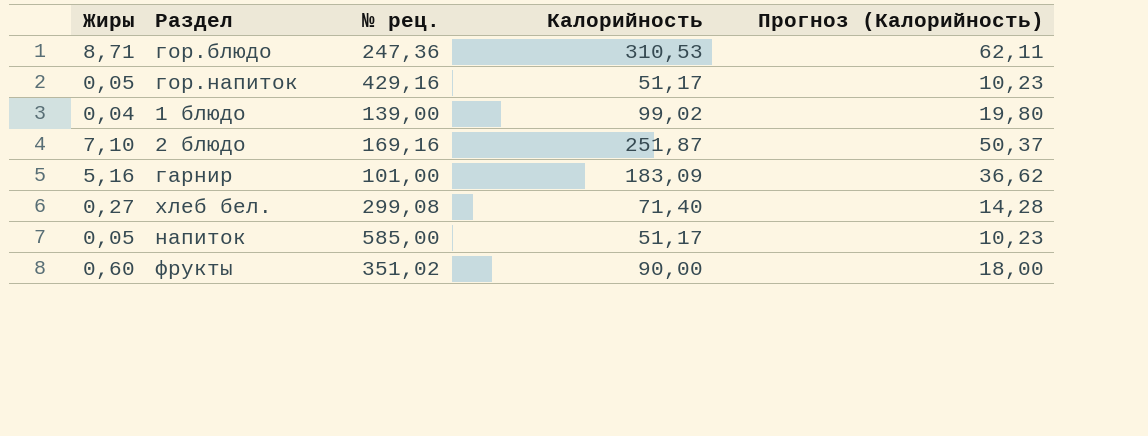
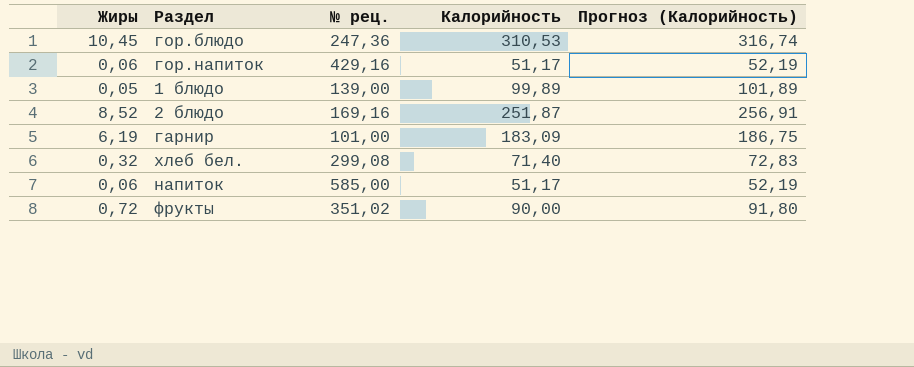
column Прогноз (Калорийность) | formula: [Калорийность] * 0,2 -> [Калорийность] * 1,02
гор.блюдо | Жиры: 8,71 -> 10,45
гор.напиток | Жиры: 0,05 -> 0,06
1 блюдо | Жиры: 0,04 -> 0,05
1 блюдо | Калорийность: 99,02 -> 99,89
2 блюдо | Жиры: 7,10 -> 8,52
гарнир | Жиры: 5,16 -> 6,19
хлеб бел. | Жиры: 0,27 -> 0,32
напиток | Жиры: 0,05 -> 0,06
фрукты | Жиры: 0,60 -> 0,72

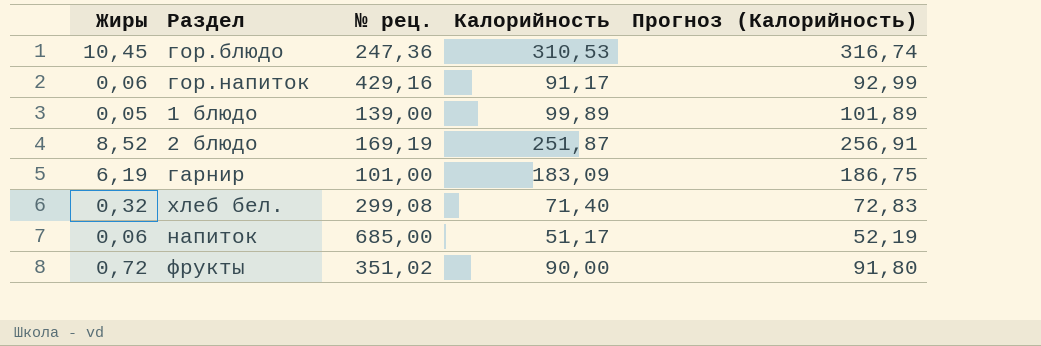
гор.напиток | Калорийность: 51,17 -> 91,17
гор.напиток | Прогноз (Калорийность): 52,19 -> 92,99
2 блюдо | № рец.: 169,16 -> 169,19
напиток | № рец.: 585,00 -> 685,00

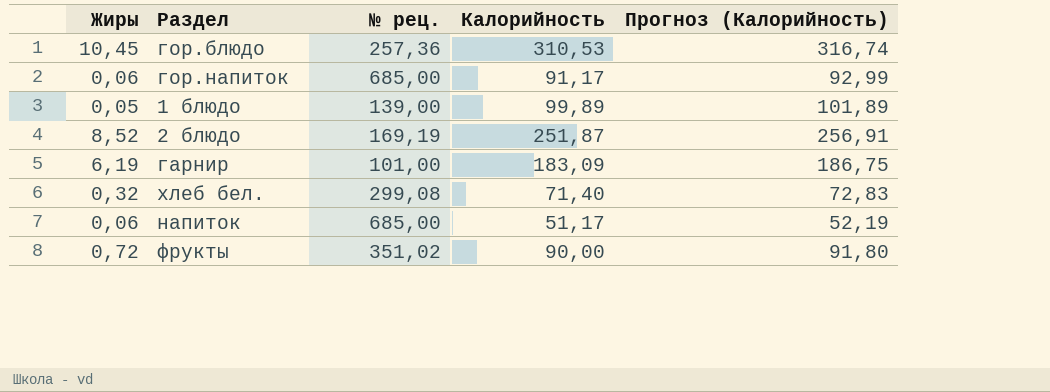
гор.блюдо | № рец.: 247,36 -> 257,36
гор.напиток | № рец.: 429,16 -> 685,00

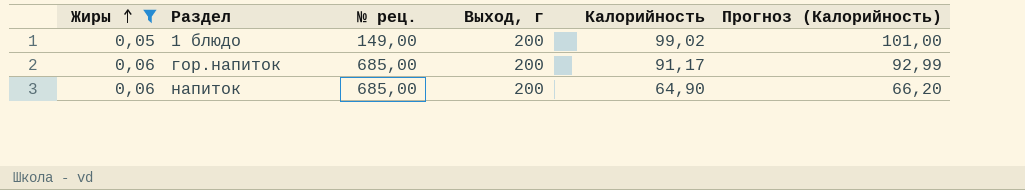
filter: none -> Жиры <= 0,06
row order: none -> Жиры ascending
column Выход, г | position: none -> 4
1 блюдо | № рец.: 139,00 -> 149,00
1 блюдо | Калорийность: 99,89 -> 99,02
1 блюдо | Прогноз (Калорийность): 101,89 -> 101,00
напиток | Калорийность: 51,17 -> 64,90
напиток | Прогноз (Калорийность): 52,19 -> 66,20

